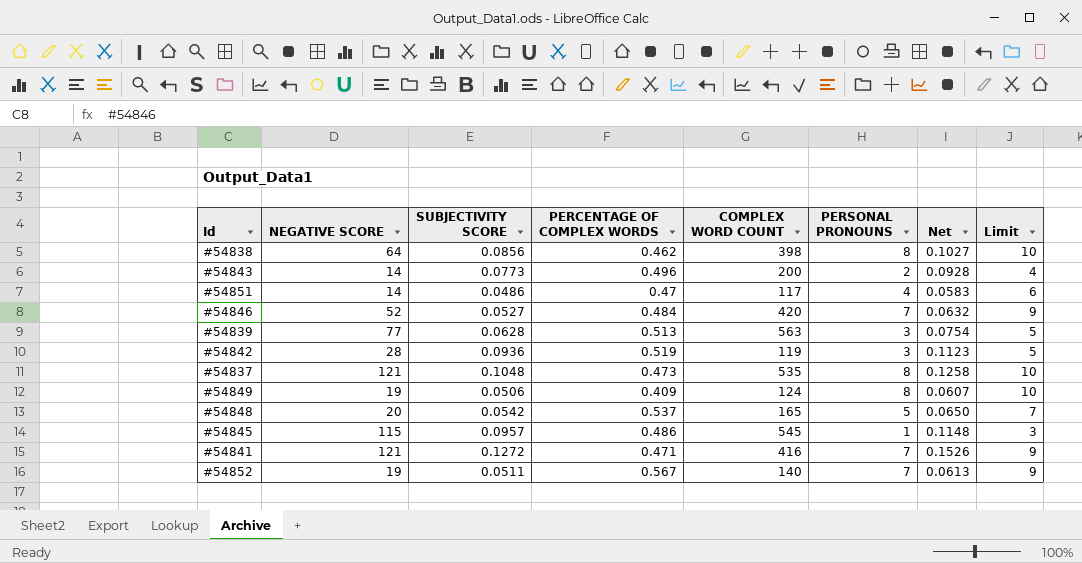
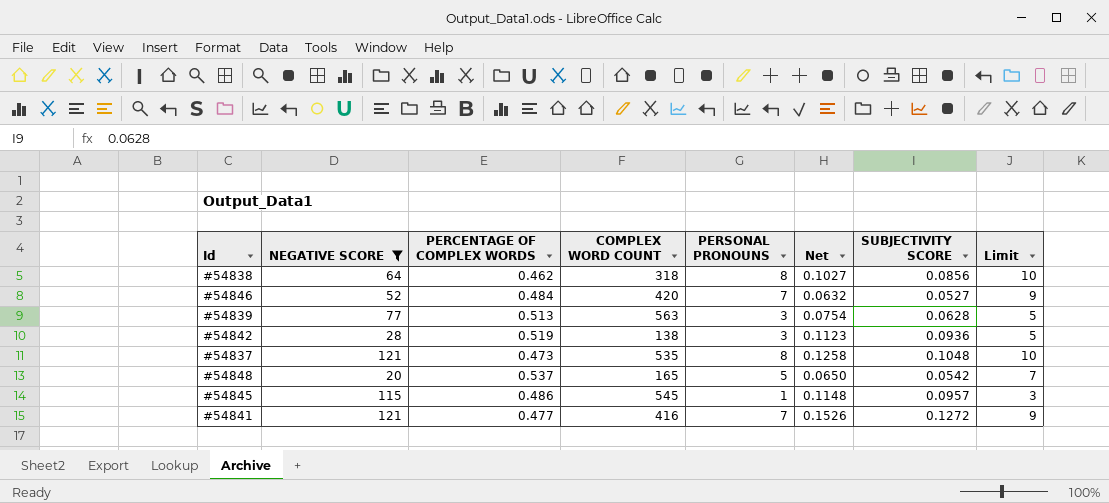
filter: none -> NEGATIVE SCORE >= 20
column SUBJECTIVITY SCORE | position: 3 -> 7
#54838 | COMPLEX WORD COUNT: 398 -> 318
#54842 | COMPLEX WORD COUNT: 119 -> 138
#54841 | PERCENTAGE OF COMPLEX WORDS: 0.471 -> 0.477

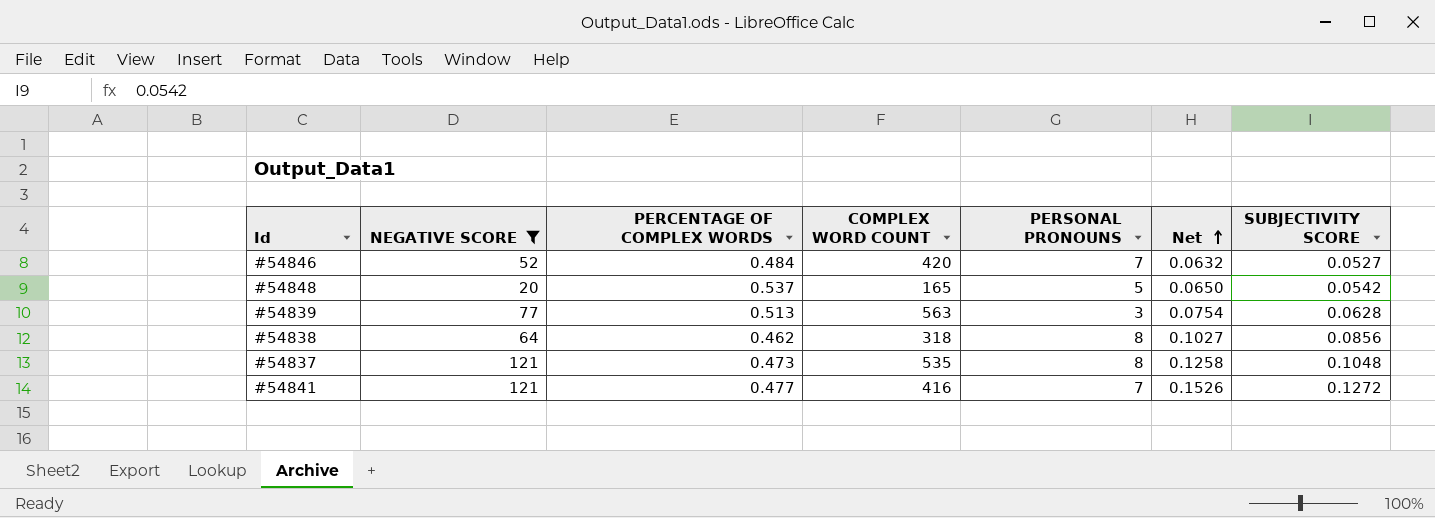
row order: none -> Net ascending
column Limit | formula: [PERSONAL PRONOUNS] + 2 -> none
row #54842: 28 | 0.519 | 138 | 3 | 0.1123 | 0.0936 | 5 -> none
row #54845: 115 | 0.486 | 545 | 1 | 0.1148 | 0.0957 | 3 -> none

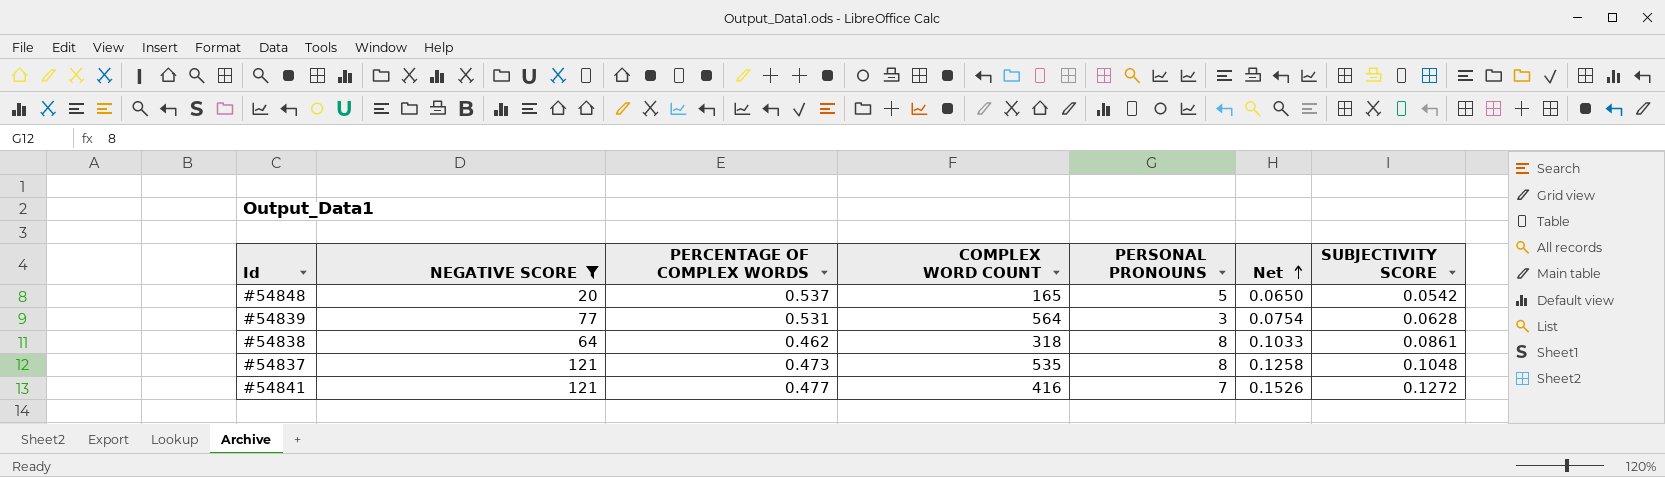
row #54846: 52 | 0.484 | 420 | 7 | 0.0632 | 0.0527 -> none
#54839 | PERCENTAGE OF COMPLEX WORDS: 0.513 -> 0.531
#54839 | COMPLEX WORD COUNT: 563 -> 564
#54838 | Net: 0.1027 -> 0.1033
#54838 | SUBJECTIVITY SCORE: 0.0856 -> 0.0861

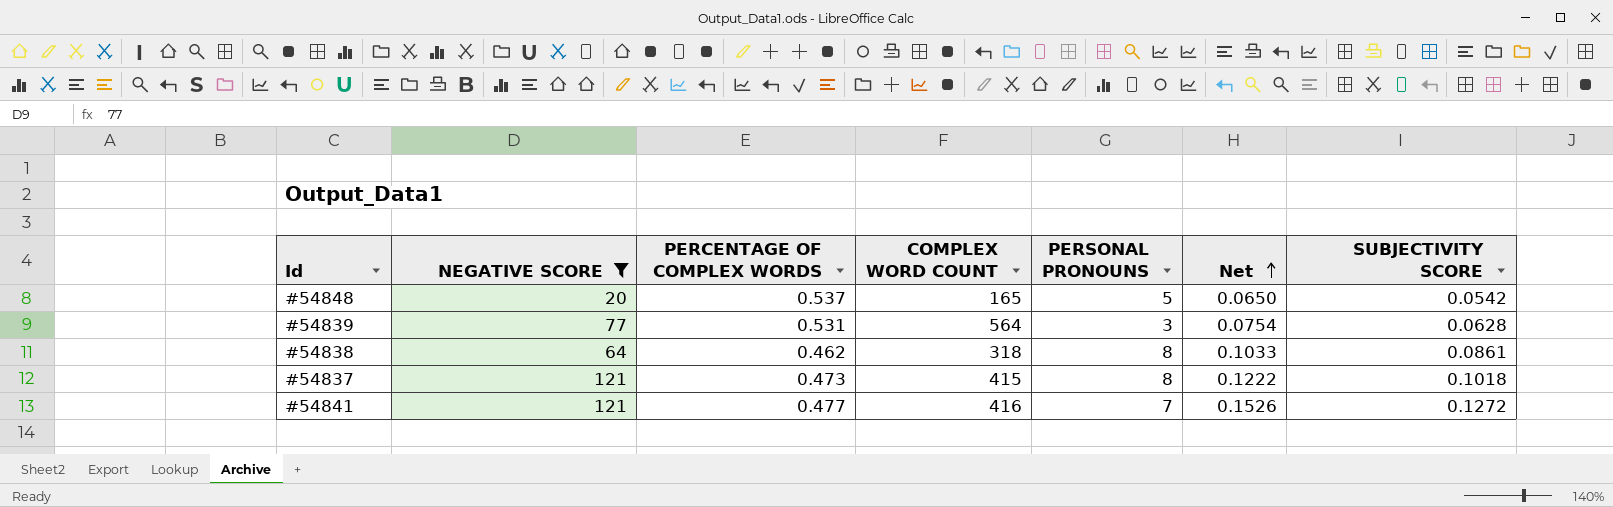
#54837 | COMPLEX WORD COUNT: 535 -> 415
#54837 | Net: 0.1258 -> 0.1222
#54837 | SUBJECTIVITY SCORE: 0.1048 -> 0.1018

